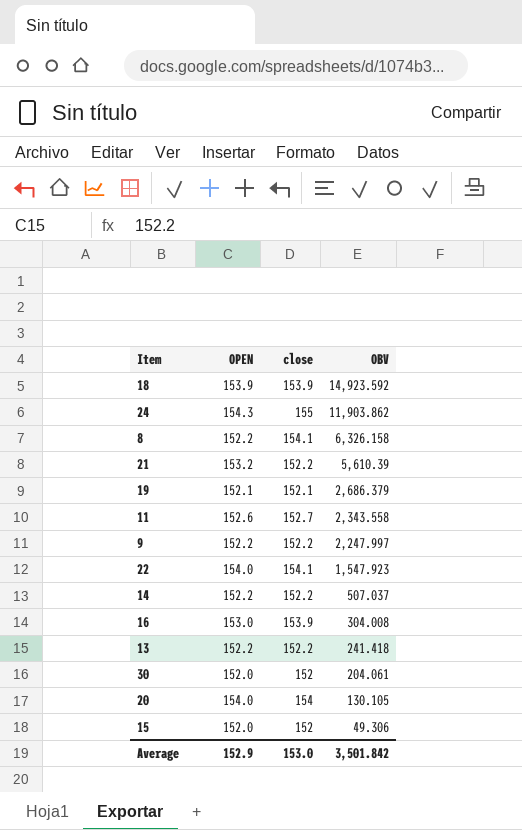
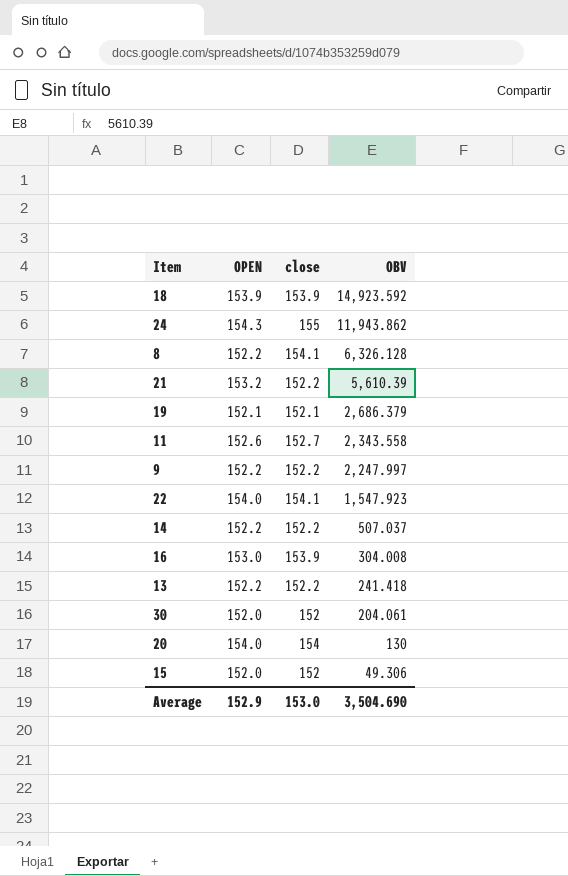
24 | OBV: 11,903.862 -> 11,943.862
8 | OBV: 6,326.158 -> 6,326.128
20 | OBV: 130.105 -> 130
Average | OBV: 3,501.842 -> 3,504.690

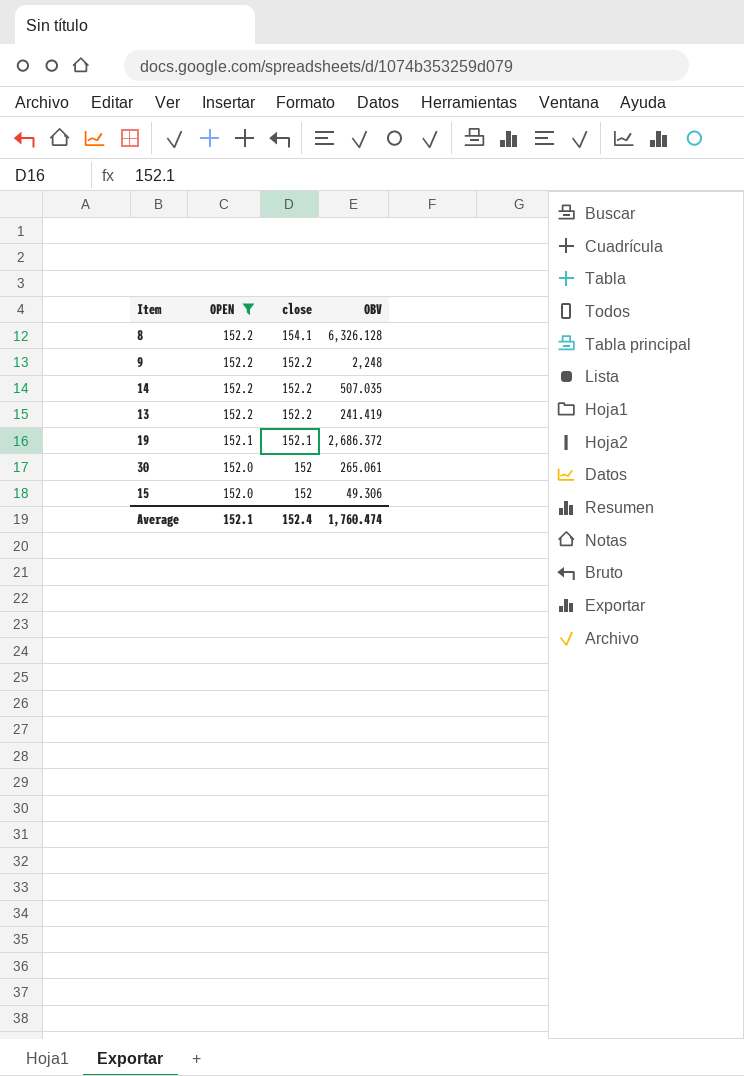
filter: none -> OPEN <= 152.2
row order: OBV descending -> OPEN descending
9 | OBV: 2,247.997 -> 2,248
14 | OBV: 507.037 -> 507.035
13 | OBV: 241.418 -> 241.419
19 | OBV: 2,686.379 -> 2,686.372
30 | OBV: 204.061 -> 265.061
Average | OPEN: 152.9 -> 152.1
Average | close: 153.0 -> 152.4
Average | OBV: 3,504.690 -> 1,760.474

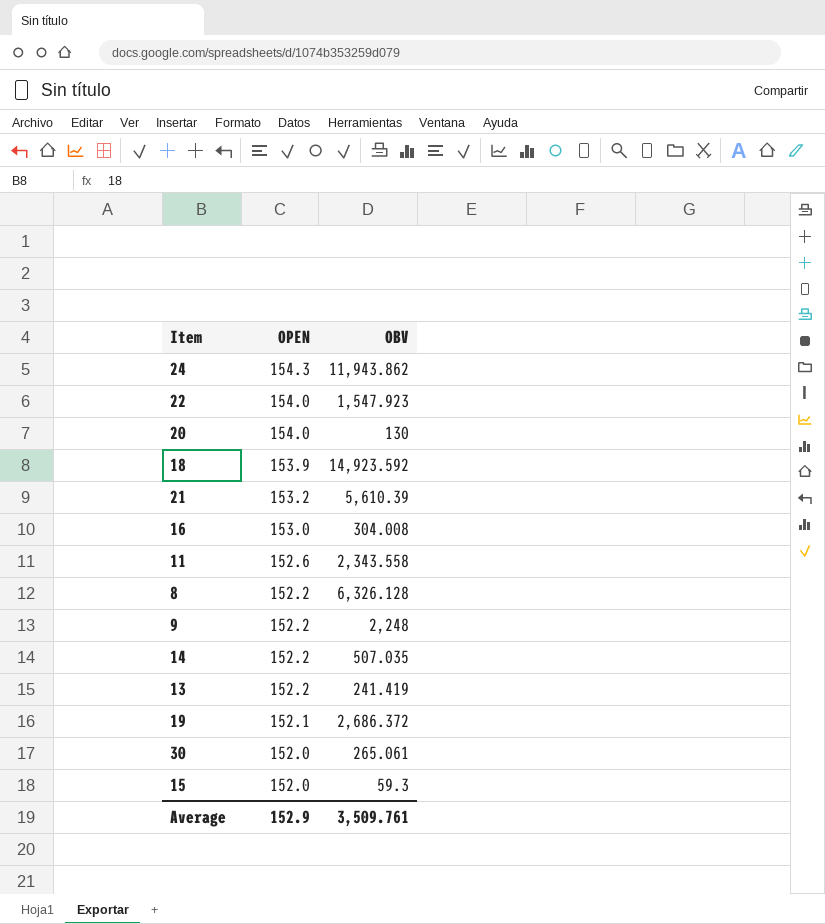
filter: OPEN <= 152.2 -> none
column close | position: 3 -> none
15 | OBV: 49.306 -> 59.3
Average | OPEN: 152.1 -> 152.9
Average | OBV: 1,760.474 -> 3,509.761

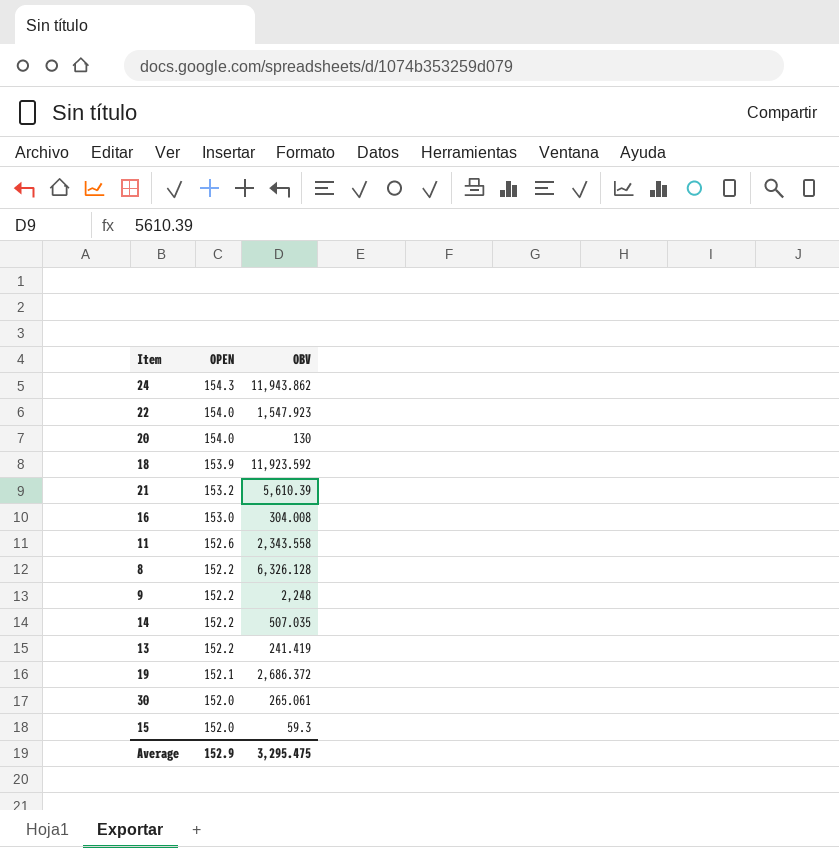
18 | OBV: 14,923.592 -> 11,923.592
Average | OBV: 3,509.761 -> 3,295.475

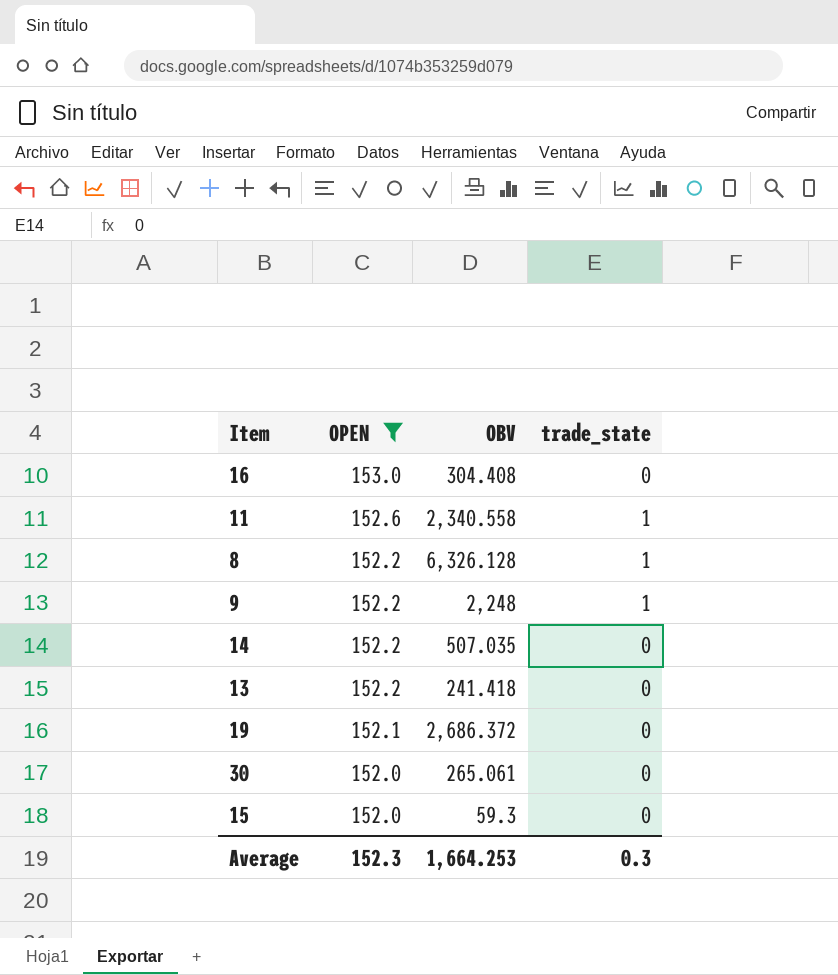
filter: none -> OPEN <= 153.0
column trade_state | position: none -> 4
16 | OBV: 304.008 -> 304.408
11 | OBV: 2,343.558 -> 2,340.558
13 | OBV: 241.419 -> 241.418
Average | OPEN: 152.9 -> 152.3
Average | OBV: 3,295.475 -> 1,664.253

